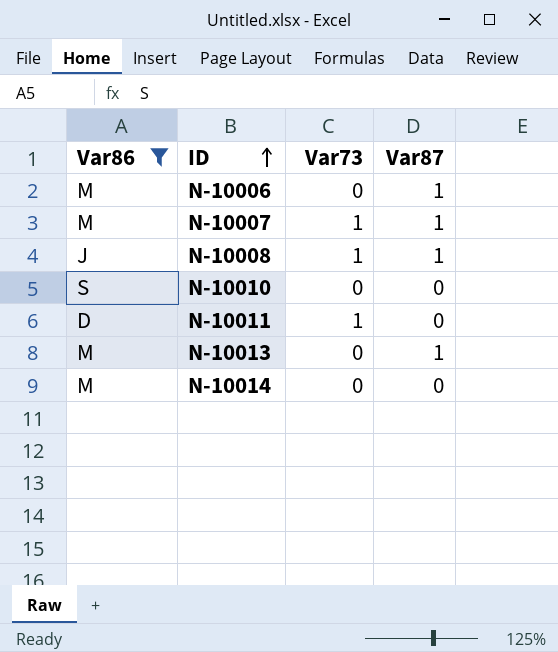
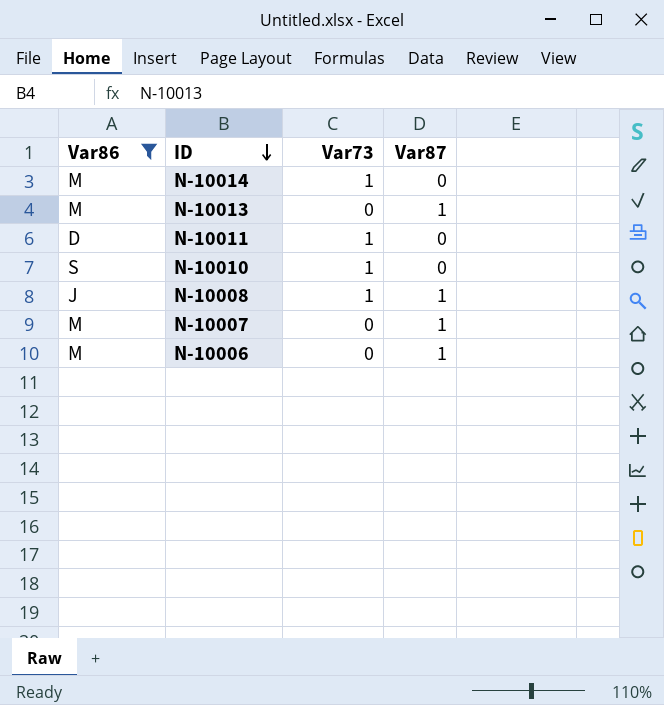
row order: ID ascending -> ID descending
N-10014 | Var73: 0 -> 1
N-10010 | Var73: 0 -> 1
N-10007 | Var73: 1 -> 0

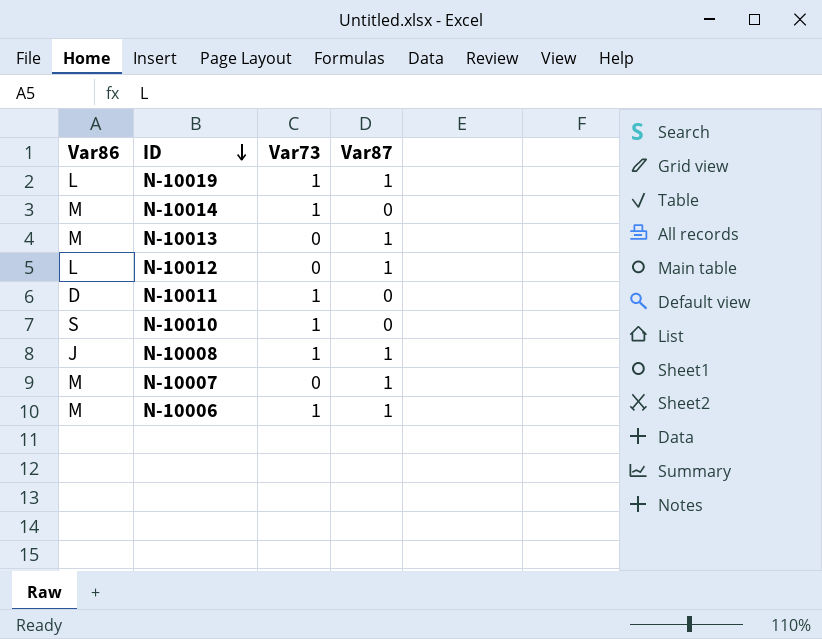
filter: Var86 != L -> none
N-10006 | Var73: 0 -> 1

